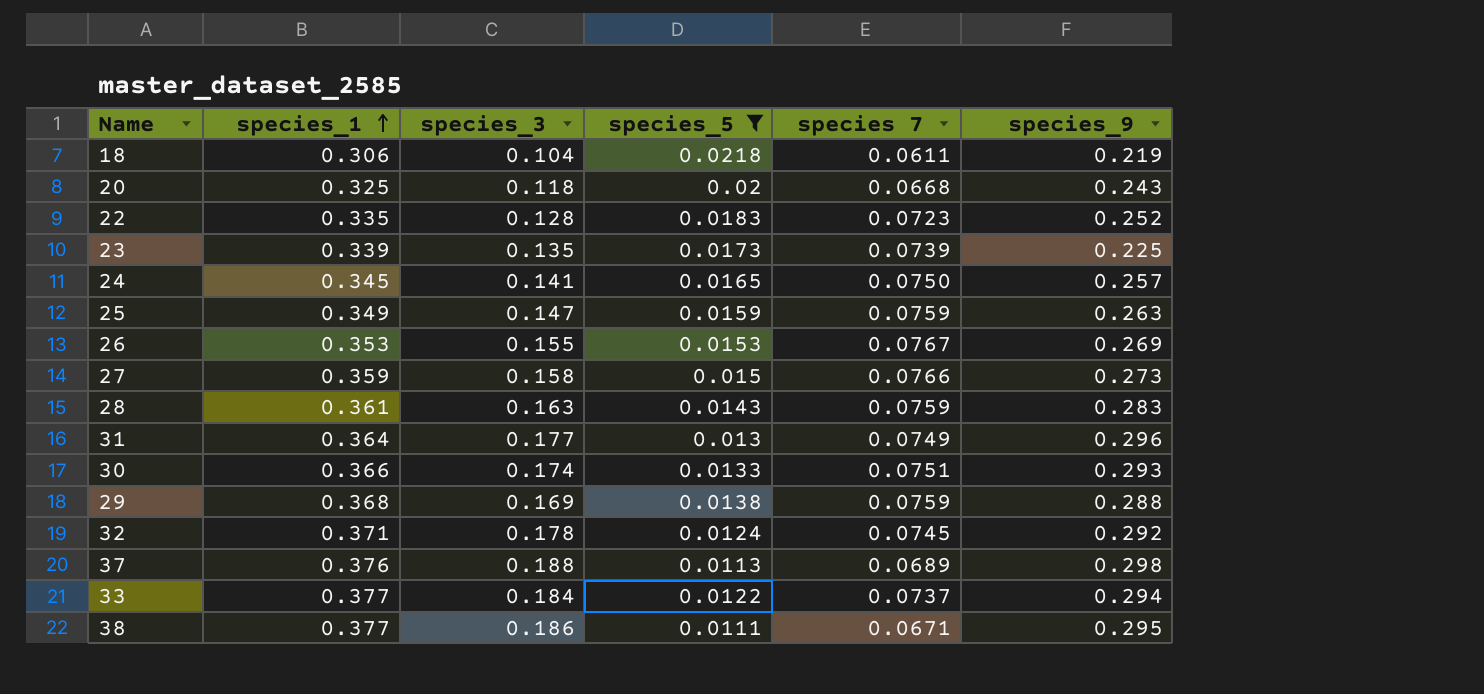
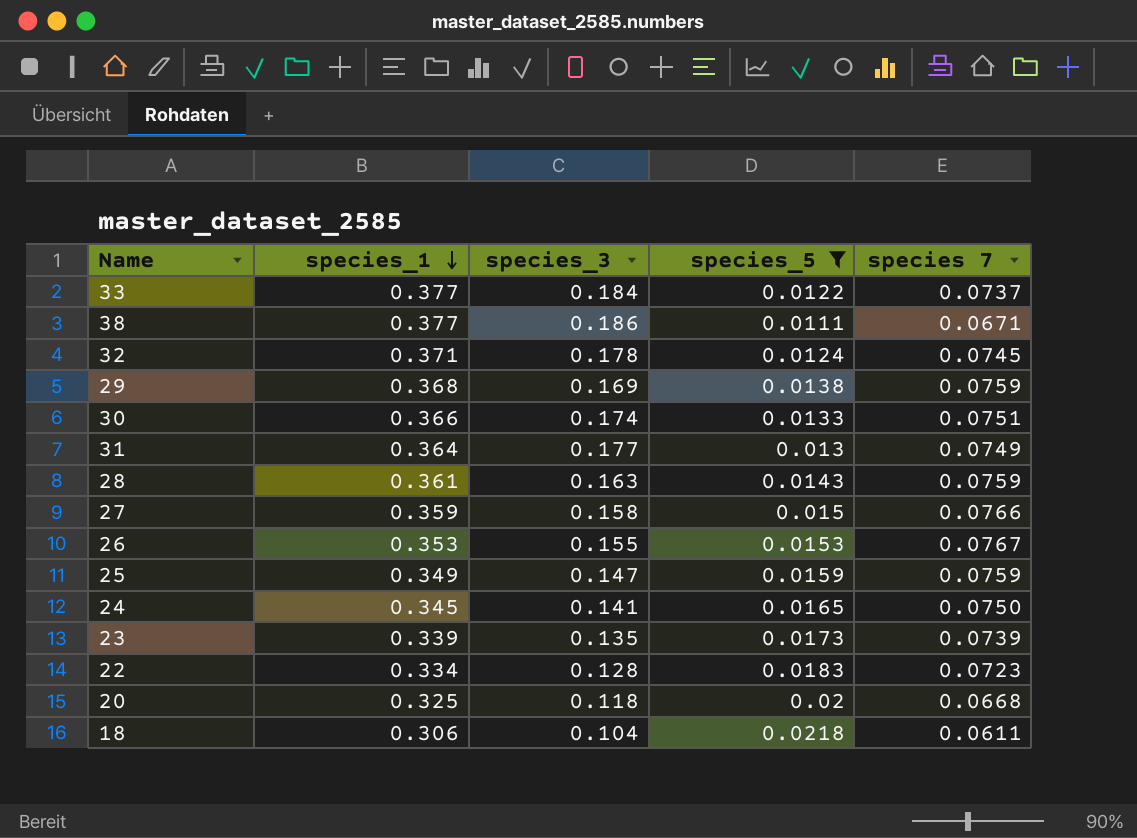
row order: species_1 ascending -> species_1 descending
column species_9 | position: 6 -> none
row 37: 0.376 | 0.188 | 0.0113 | 0.0689 | 0.298 -> none
22 | species_1: 0.335 -> 0.334

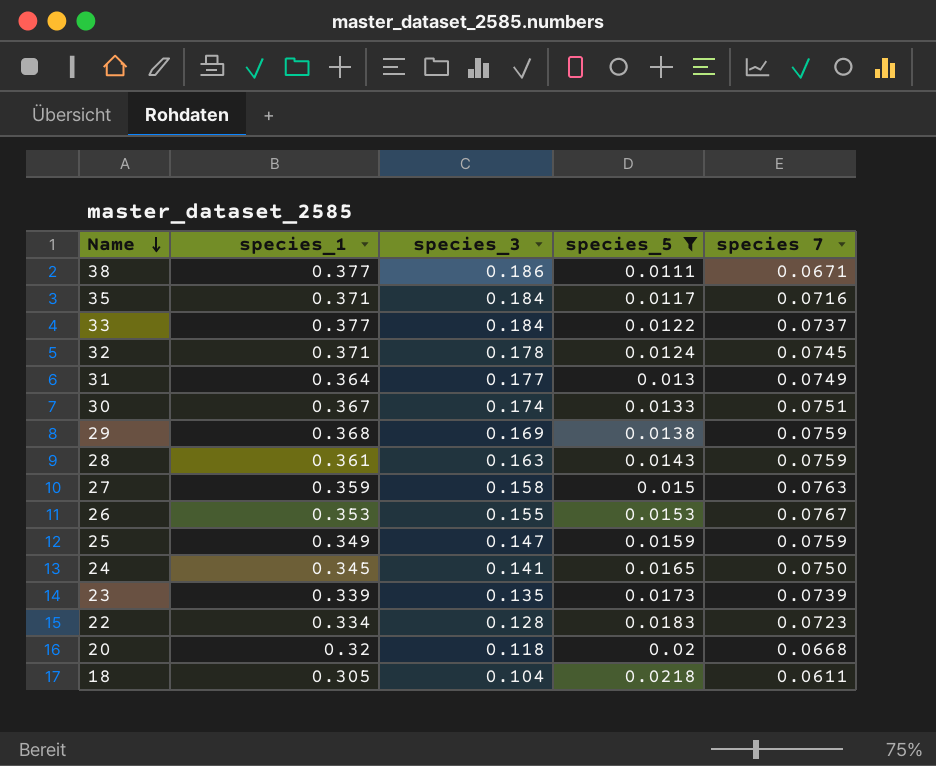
row order: species_1 descending -> Name descending
row 35: none -> 0.371 | 0.184 | 0.0117 | 0.0716
30 | species_1: 0.366 -> 0.367
27 | species 7: 0.0766 -> 0.0763
20 | species_1: 0.325 -> 0.32
18 | species_1: 0.306 -> 0.305

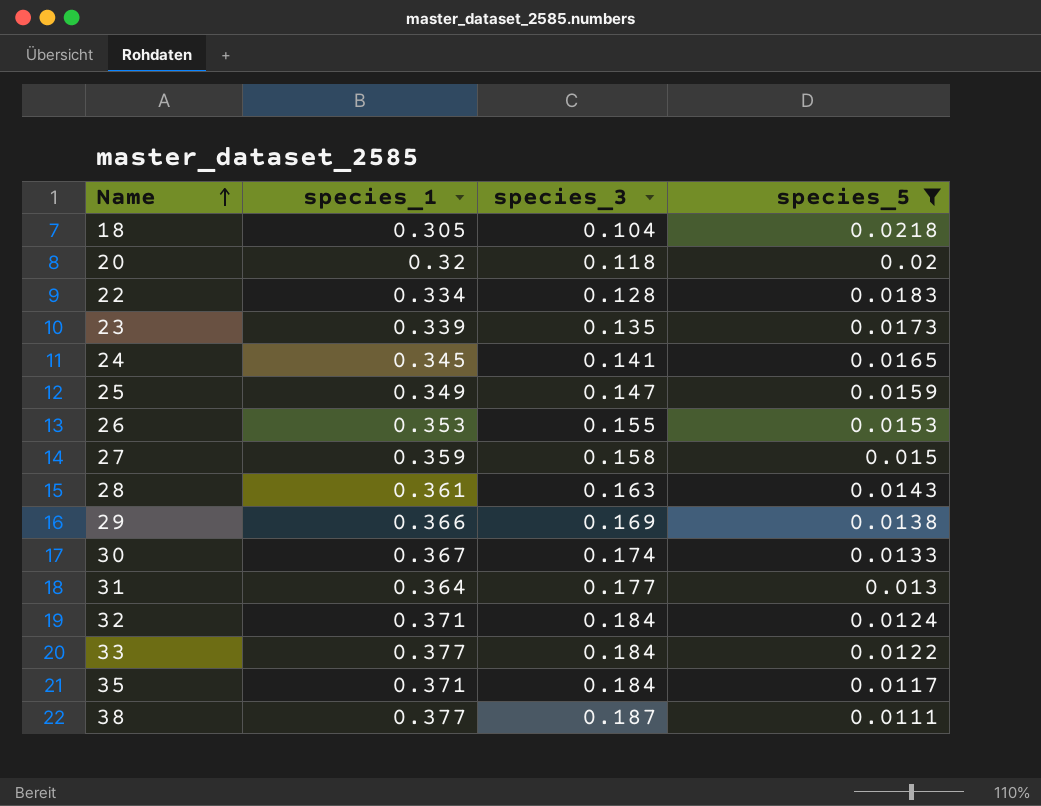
row order: Name descending -> Name ascending
column species 7 | position: 5 -> none
29 | species_1: 0.368 -> 0.366
32 | species_3: 0.178 -> 0.184
38 | species_3: 0.186 -> 0.187

